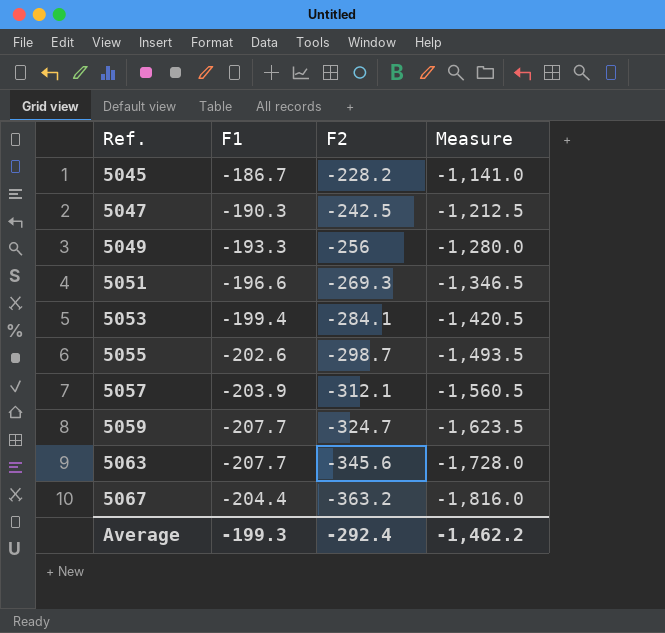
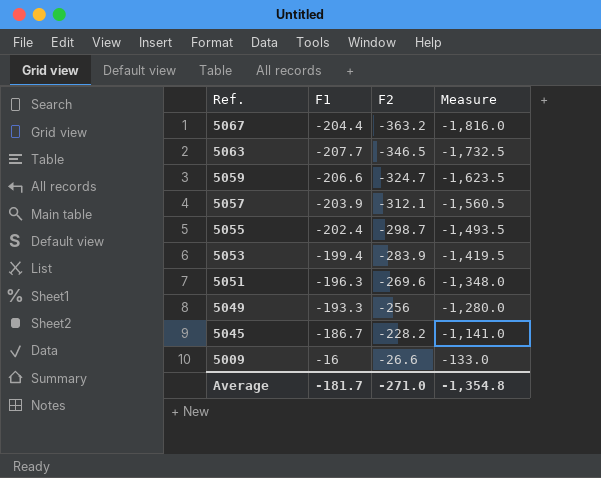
row order: Ref. ascending -> Ref. descending
row 5047: -190.3 | -242.5 | -1,212.5 -> none
5063 | F2: -345.6 -> -346.5
5063 | Measure: -1,728.0 -> -1,732.5
5059 | F1: -207.7 -> -206.6
5055 | F1: -202.6 -> -202.4
5053 | F2: -284.1 -> -283.9
5053 | Measure: -1,420.5 -> -1,419.5
5051 | F1: -196.6 -> -196.3
5051 | F2: -269.3 -> -269.6
5051 | Measure: -1,346.5 -> -1,348.0
row 5009: none -> -16 | -26.6 | -133.0
Average | F1: -199.3 -> -181.7
Average | F2: -292.4 -> -271.0
Average | Measure: -1,462.2 -> -1,354.8

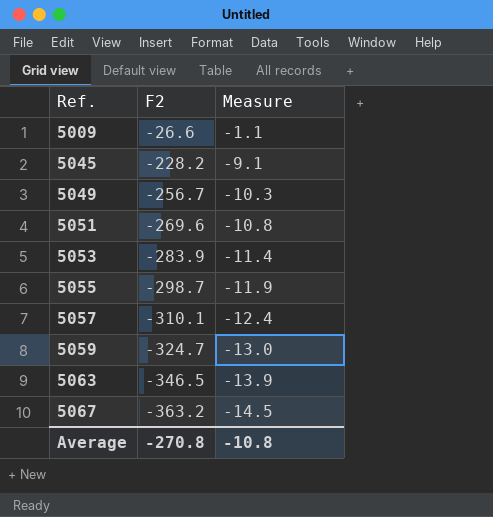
row order: Ref. descending -> Ref. ascending
column F1 | position: 2 -> none
column Measure | formula: [F2] * 5 -> [F2] * 0.04
5049 | F2: -256 -> -256.7
5057 | F2: -312.1 -> -310.1
Average | F2: -271.0 -> -270.8
Average | Measure: -1,354.8 -> -10.8

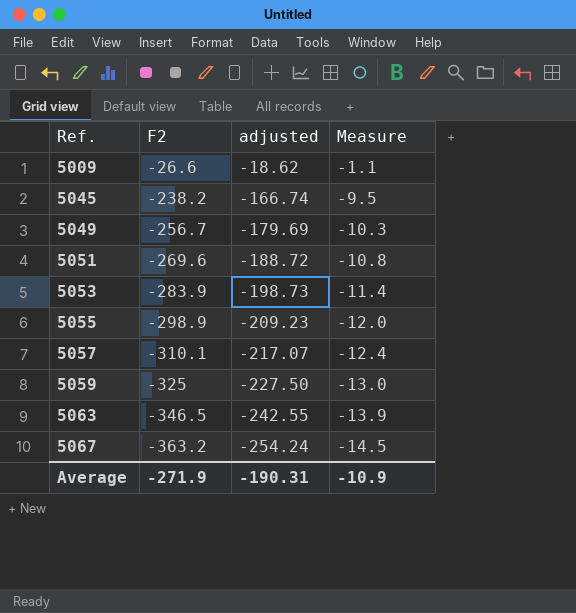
column adjusted | formula: none -> [F2] * 0.7
5045 | F2: -228.2 -> -238.2
5045 | Measure: -9.1 -> -9.5
5055 | F2: -298.7 -> -298.9
5055 | Measure: -11.9 -> -12.0
5059 | F2: -324.7 -> -325
Average | F2: -270.8 -> -271.9
Average | Measure: -10.8 -> -10.9

